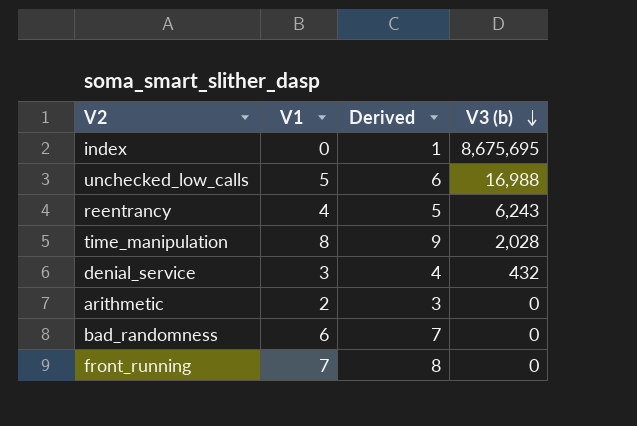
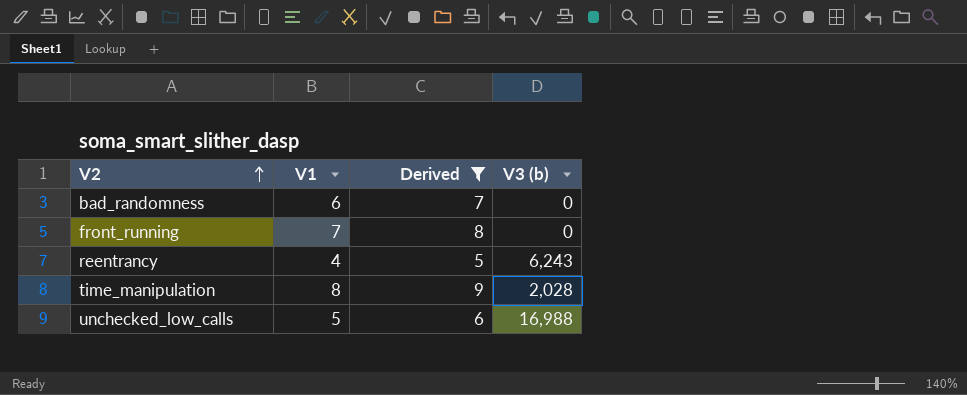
filter: none -> Derived >= 5
row order: V3 (b) descending -> V2 ascending

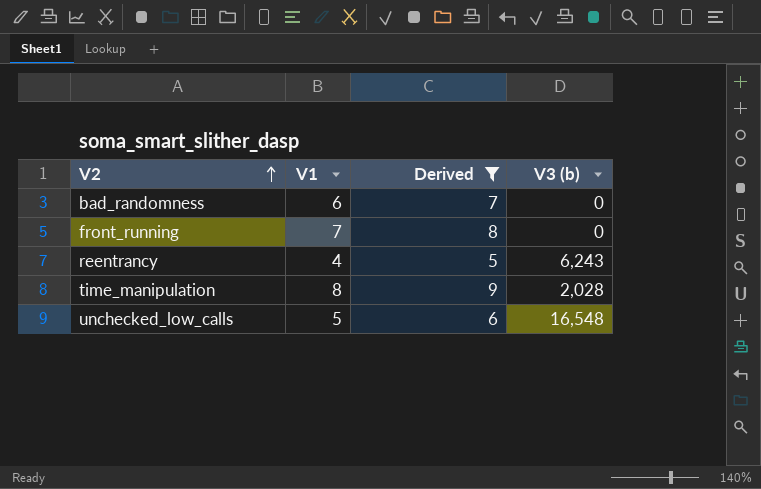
unchecked_low_calls | V3 (b): 16,988 -> 16,548

